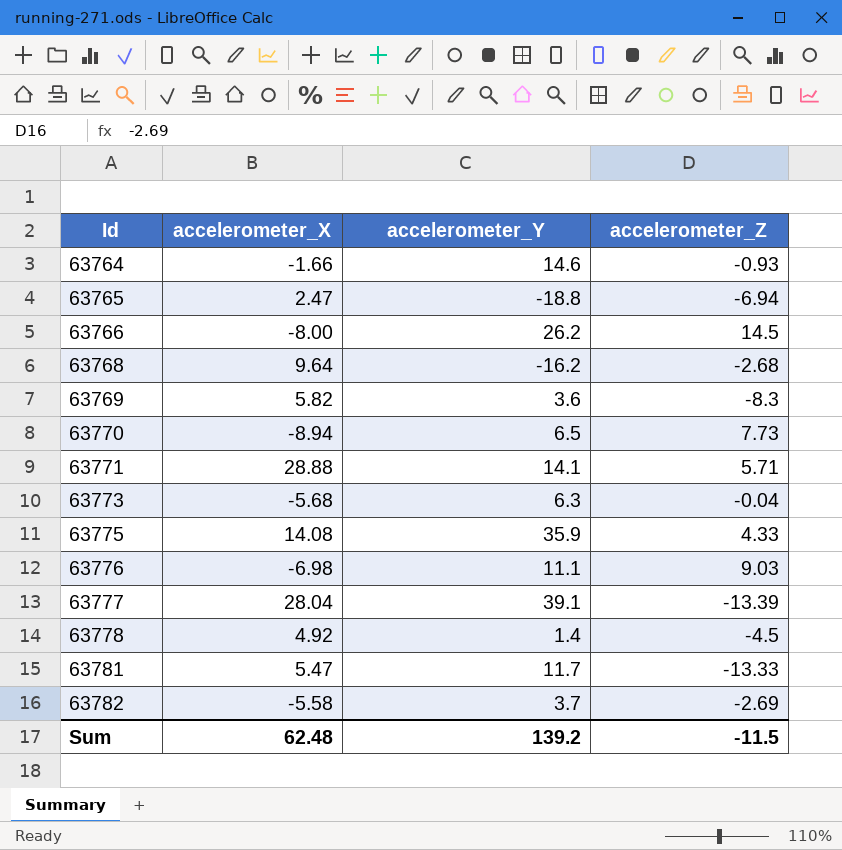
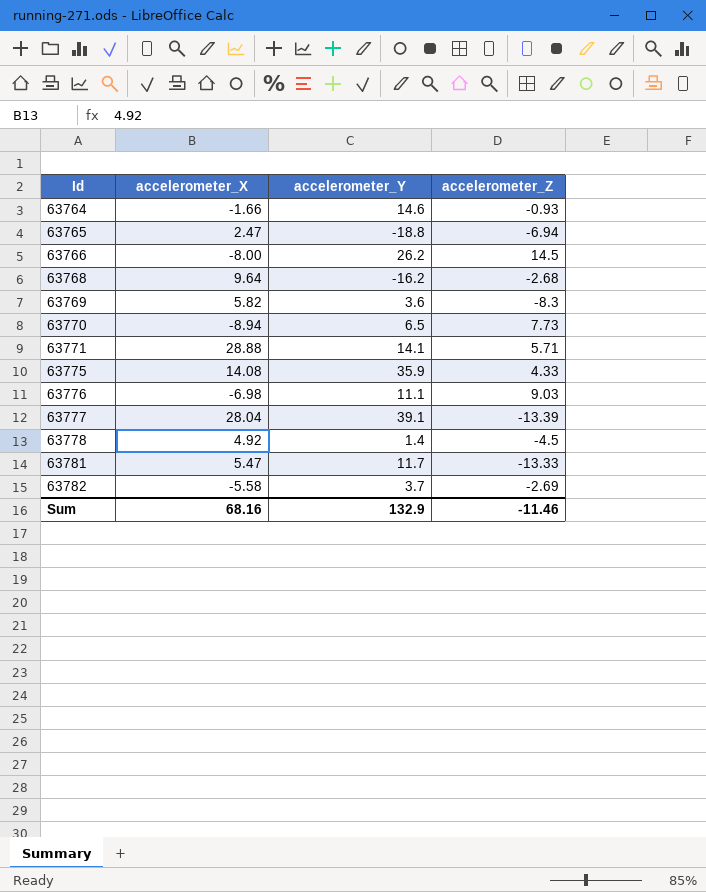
row 63773: -5.68 | 6.3 | -0.04 -> none
Sum | accelerometer_X: 62.48 -> 68.16
Sum | accelerometer_Y: 139.2 -> 132.9
Sum | accelerometer_Z: -11.5 -> -11.46

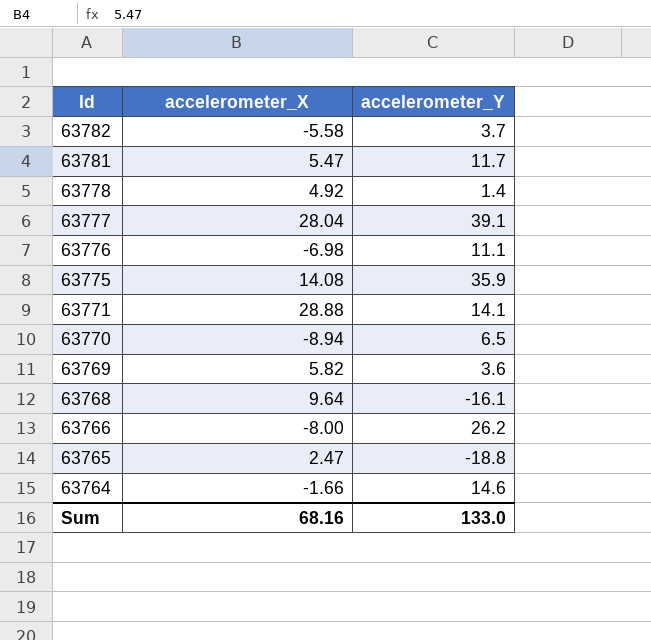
row order: Id ascending -> Id descending
column accelerometer_Z | position: 4 -> none
63768 | accelerometer_Y: -16.2 -> -16.1
Sum | accelerometer_Y: 132.9 -> 133.0

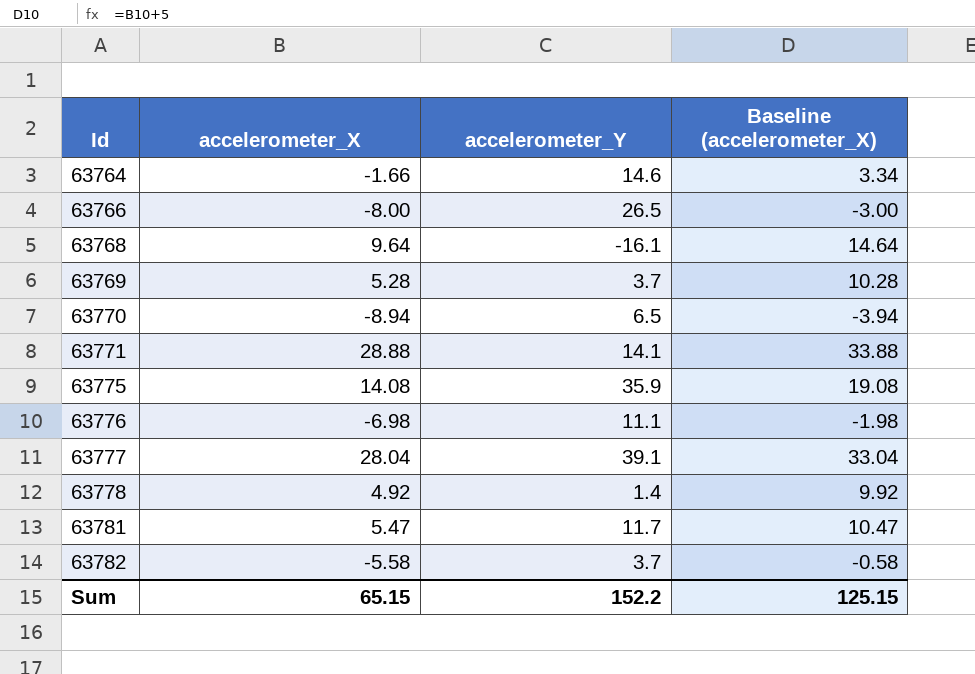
row order: Id descending -> Id ascending
column Baseline (accelerometer_X) | formula: none -> [accelerometer_X] + 5
row 63765: 2.47 | -18.8 -> none
63766 | accelerometer_Y: 26.2 -> 26.5
63769 | accelerometer_X: 5.82 -> 5.28
63769 | accelerometer_Y: 3.6 -> 3.7
Sum | accelerometer_X: 68.16 -> 65.15
Sum | accelerometer_Y: 133.0 -> 152.2

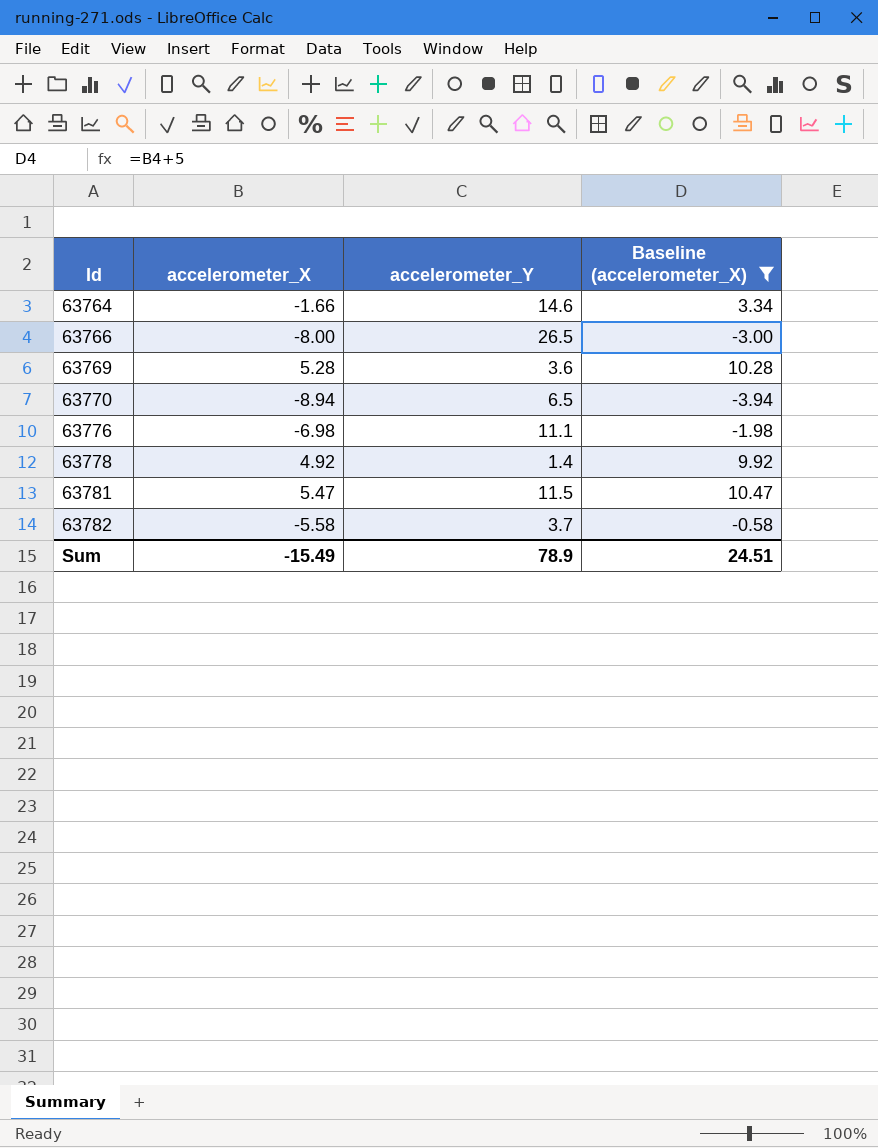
filter: none -> Baseline (accelerometer_X) <= 10.47
63769 | accelerometer_Y: 3.7 -> 3.6
63781 | accelerometer_Y: 11.7 -> 11.5
Sum | accelerometer_X: 65.15 -> -15.49
Sum | accelerometer_Y: 152.2 -> 78.9
Sum | Baseline (accelerometer_X): 125.15 -> 24.51

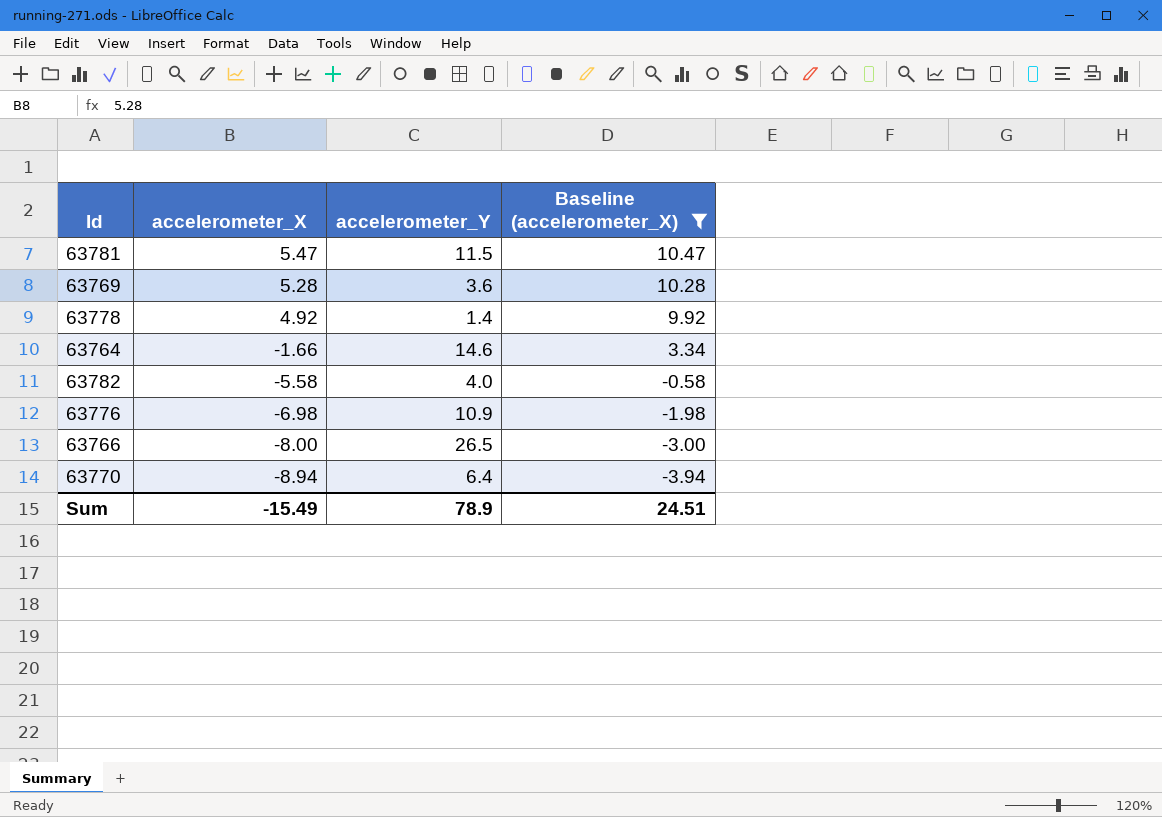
row order: Id ascending -> accelerometer_X descending
63782 | accelerometer_Y: 3.7 -> 4.0
63776 | accelerometer_Y: 11.1 -> 10.9
63770 | accelerometer_Y: 6.5 -> 6.4

